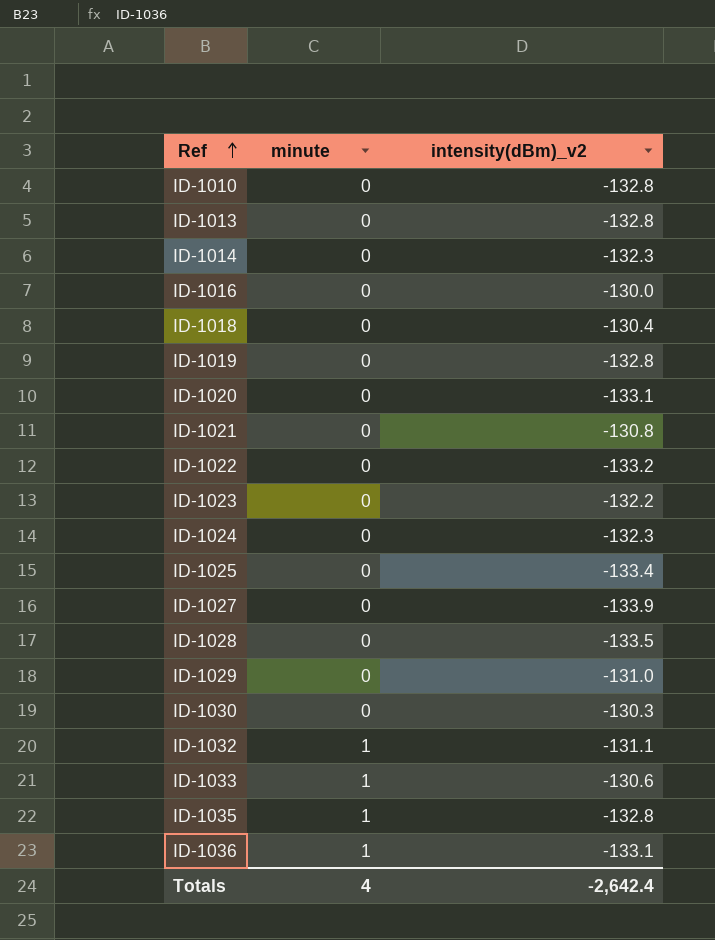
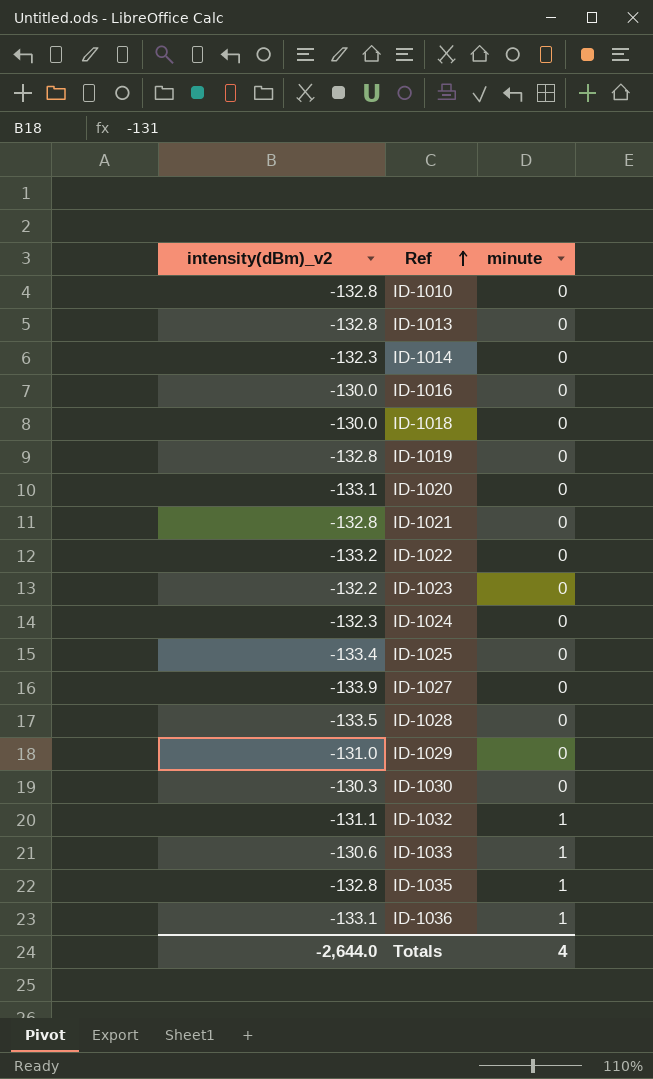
column intensity(dBm)_v2 | position: 3 -> 1
ID-1018 | intensity(dBm)_v2: -130.4 -> -130.0
ID-1021 | intensity(dBm)_v2: -130.8 -> -132.8
Totals | intensity(dBm)_v2: -2,642.4 -> -2,644.0

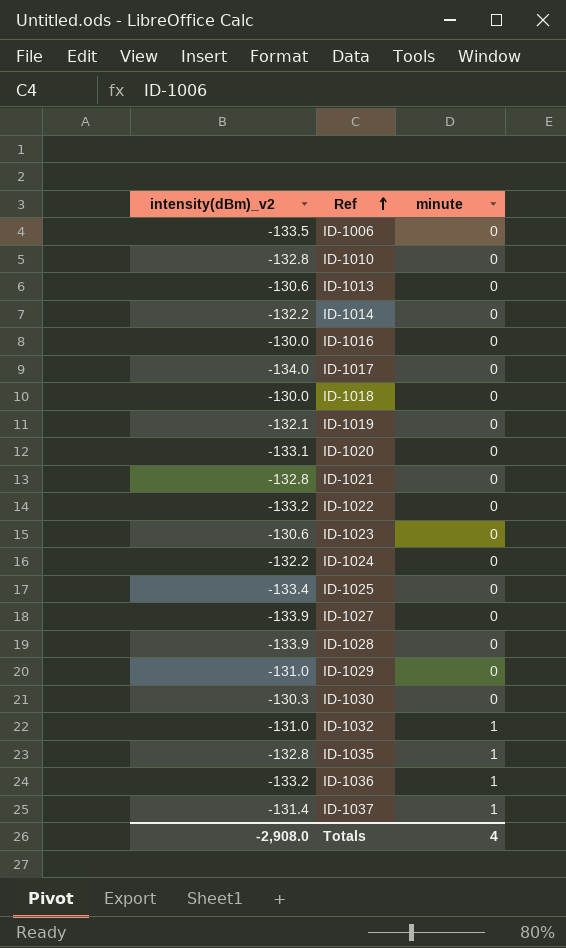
row ID-1033: -130.6 | 1 -> none
row ID-1006: none -> -133.5 | 0
ID-1013 | intensity(dBm)_v2: -132.8 -> -130.6
ID-1014 | intensity(dBm)_v2: -132.3 -> -132.2
row ID-1017: none -> -134.0 | 0
ID-1019 | intensity(dBm)_v2: -132.8 -> -132.1
ID-1023 | intensity(dBm)_v2: -132.2 -> -130.6
ID-1024 | intensity(dBm)_v2: -132.3 -> -132.2
ID-1028 | intensity(dBm)_v2: -133.5 -> -133.9
ID-1032 | intensity(dBm)_v2: -131.1 -> -131.0
ID-1036 | intensity(dBm)_v2: -133.1 -> -133.2
row ID-1037: none -> -131.4 | 1
Totals | intensity(dBm)_v2: -2,644.0 -> -2,908.0

